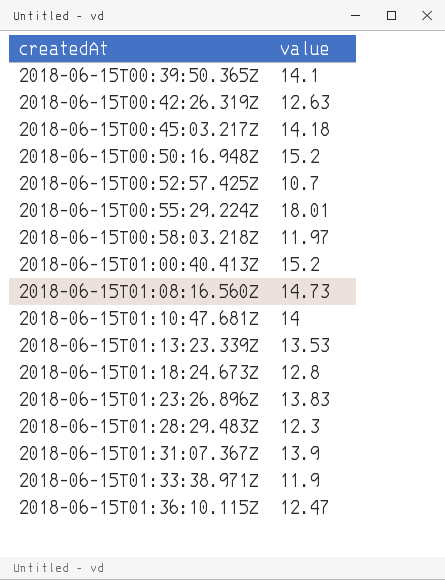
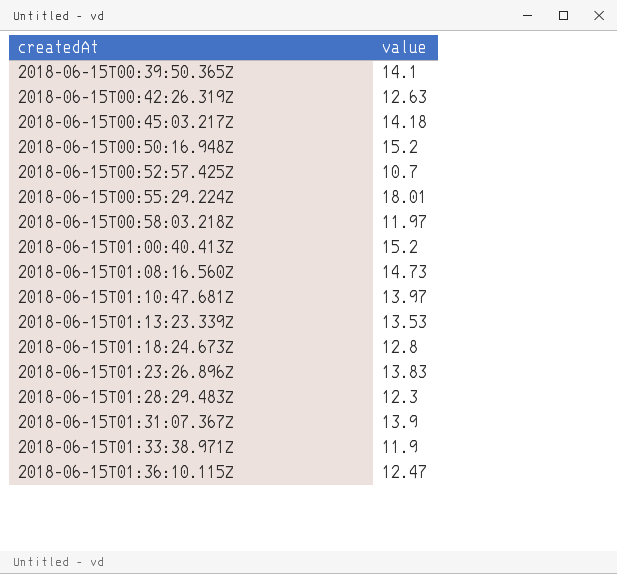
2018-06-15T01:10:47.681Z | value: 14 -> 13.97

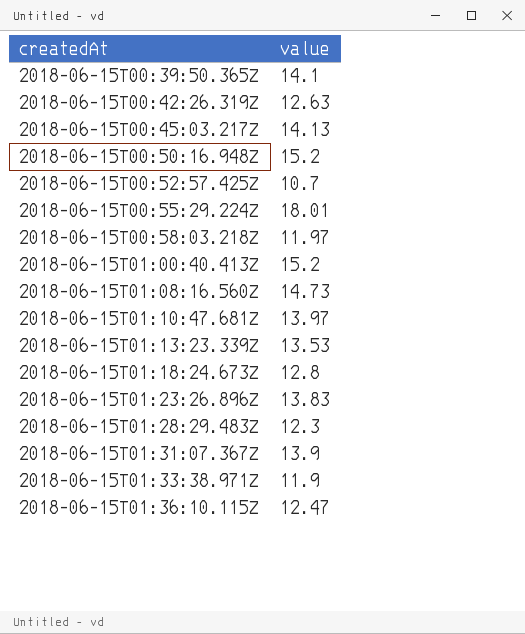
2018-06-15T00:45:03.217Z | value: 14.18 -> 14.13

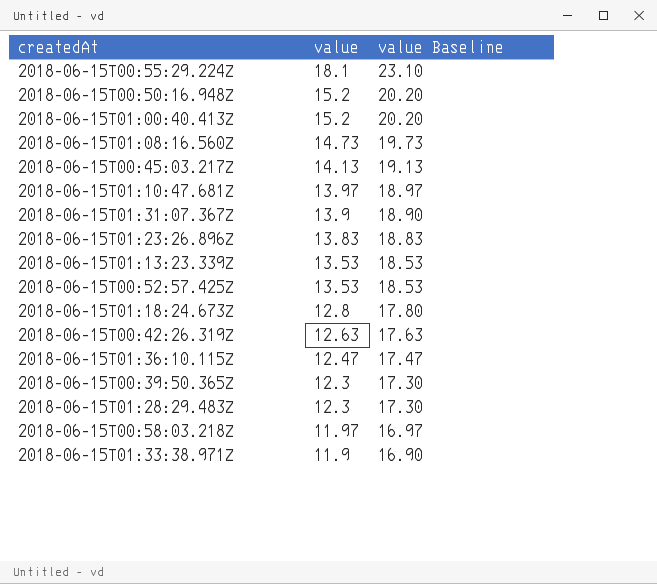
row order: createdAt ascending -> value descending
column value Baseline | formula: none -> [value] + 5
2018-06-15T00:55:29.224Z | value: 18.01 -> 18.1
2018-06-15T00:52:57.425Z | value: 10.7 -> 13.53
2018-06-15T00:39:50.365Z | value: 14.1 -> 12.3

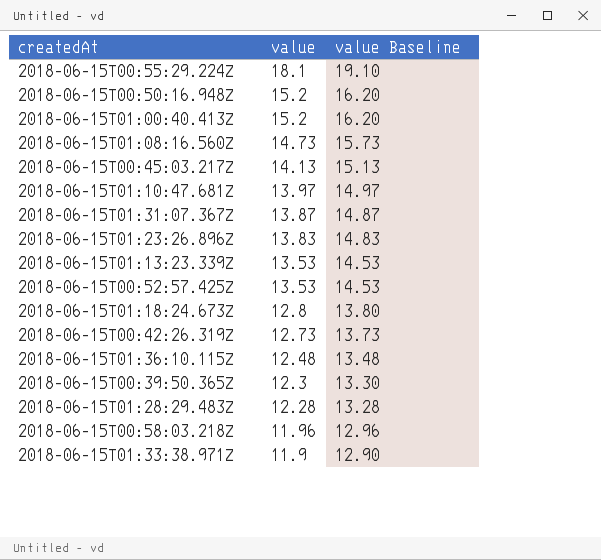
column value Baseline | formula: [value] + 5 -> [value] + 1
2018-06-15T01:31:07.367Z | value: 13.9 -> 13.87
2018-06-15T00:42:26.319Z | value: 12.63 -> 12.73
2018-06-15T01:36:10.115Z | value: 12.47 -> 12.48
2018-06-15T01:28:29.483Z | value: 12.3 -> 12.28
2018-06-15T00:58:03.218Z | value: 11.97 -> 11.96

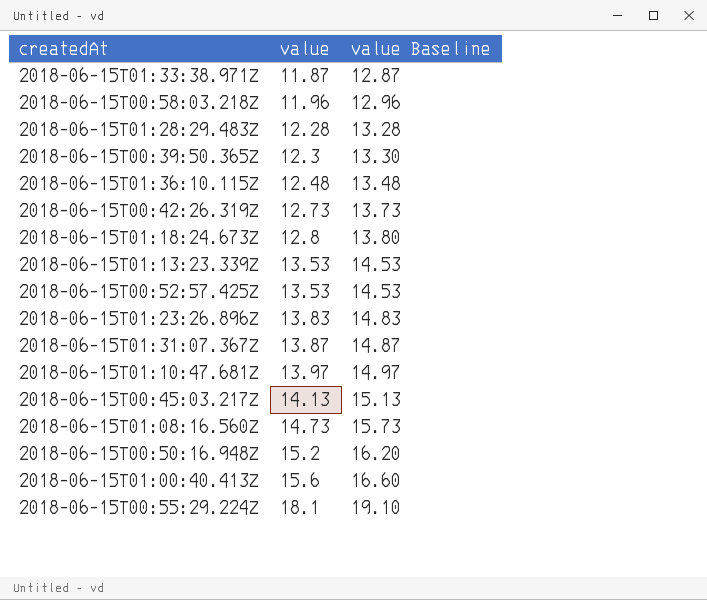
row order: value descending -> value ascending
2018-06-15T01:33:38.971Z | value: 11.9 -> 11.87
2018-06-15T01:33:38.971Z | value Baseline: 12.90 -> 12.87
2018-06-15T01:00:40.413Z | value: 15.2 -> 15.6
2018-06-15T01:00:40.413Z | value Baseline: 16.20 -> 16.60

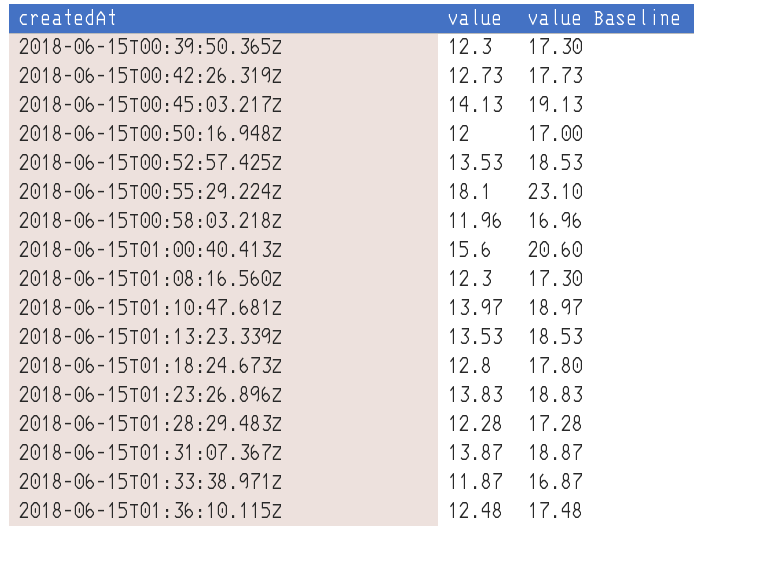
row order: value ascending -> createdAt ascending
column value Baseline | formula: [value] + 1 -> [value] + 5
2018-06-15T00:50:16.948Z | value: 15.2 -> 12
2018-06-15T01:08:16.560Z | value: 14.73 -> 12.3

